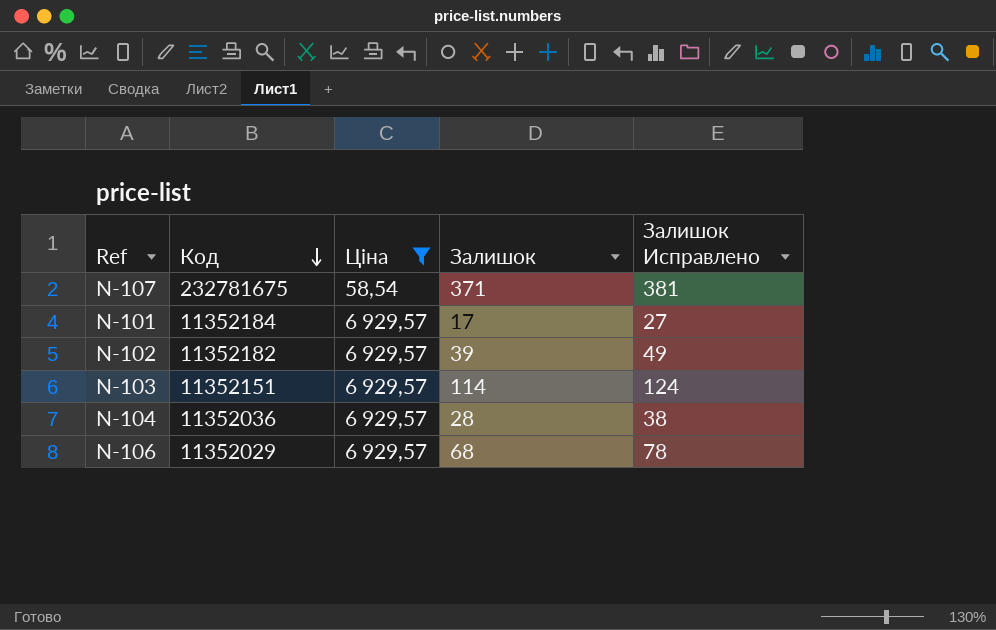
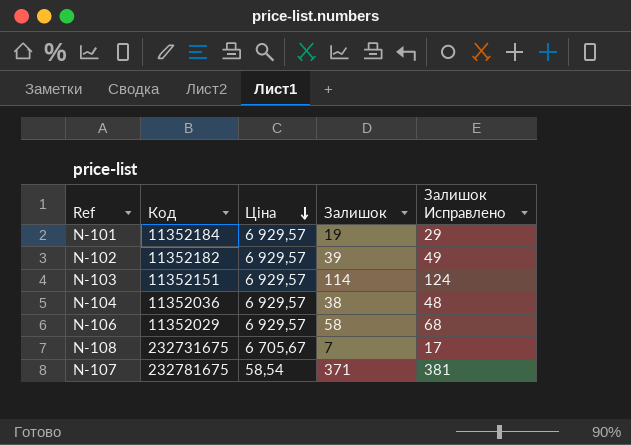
filter: Ціна != 6 705,67 -> none
row order: Код descending -> Ціна descending
N-101 | Залишок: 17 -> 19
N-101 | Залишок Исправлено: 27 -> 29
N-104 | Залишок: 28 -> 38
N-104 | Залишок Исправлено: 38 -> 48
N-106 | Залишок: 68 -> 58
N-106 | Залишок Исправлено: 78 -> 68

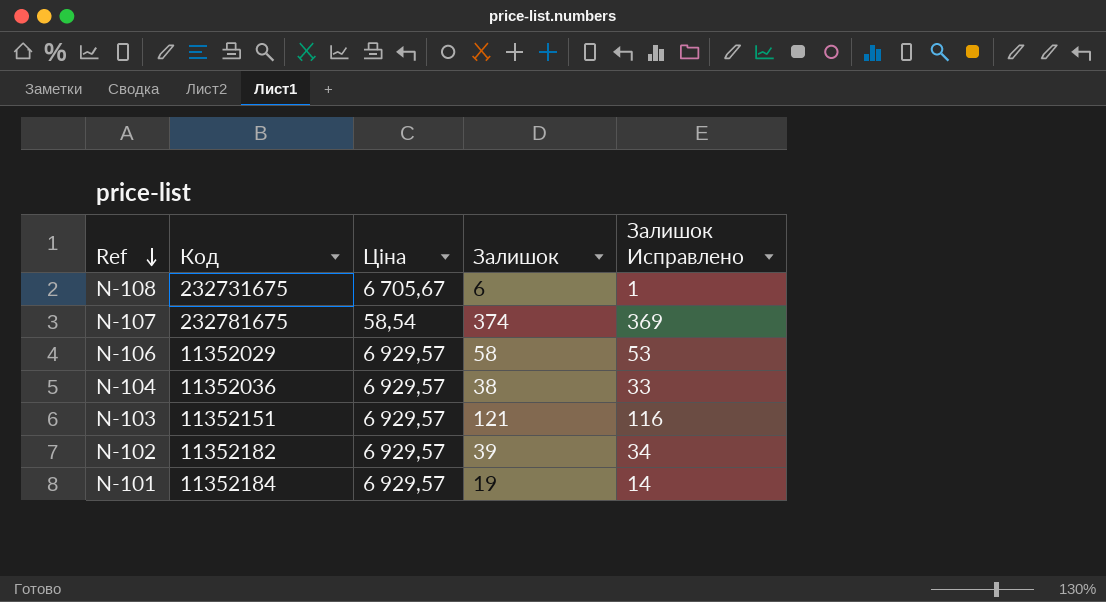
row order: Ціна descending -> Ref descending
column Залишок Исправлено | formula: [Залишок] + 10 -> [Залишок] - 5
N-108 | Залишок: 7 -> 6
N-107 | Залишок: 371 -> 374
N-103 | Залишок: 114 -> 121

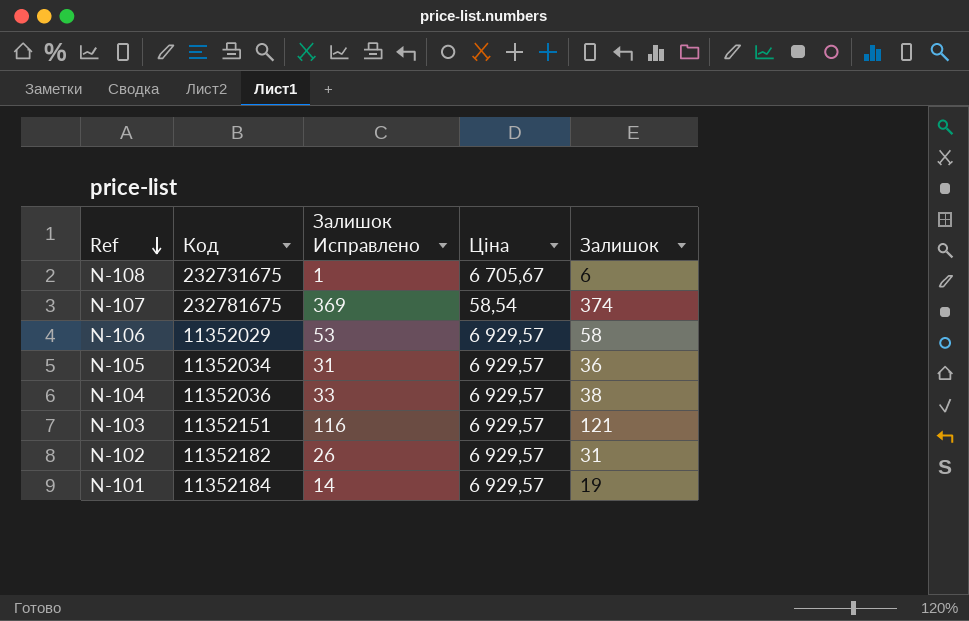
column Залишок Исправлено | position: 5 -> 3
row N-105: none -> 11352034 | 31 | 6 929,57 | 36
N-102 | Залишок Исправлено: 34 -> 26
N-102 | Залишок: 39 -> 31

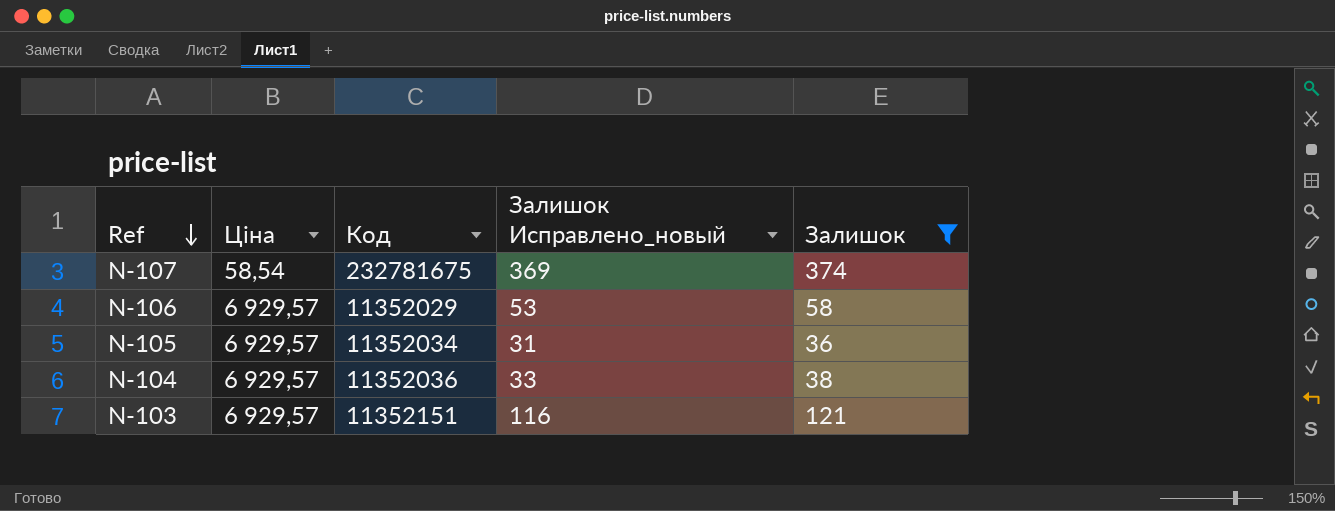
filter: none -> Залишок >= 36
column Ціна | position: 4 -> 2
column name: Залишок Исправлено -> Залишок Исправлено_новый

